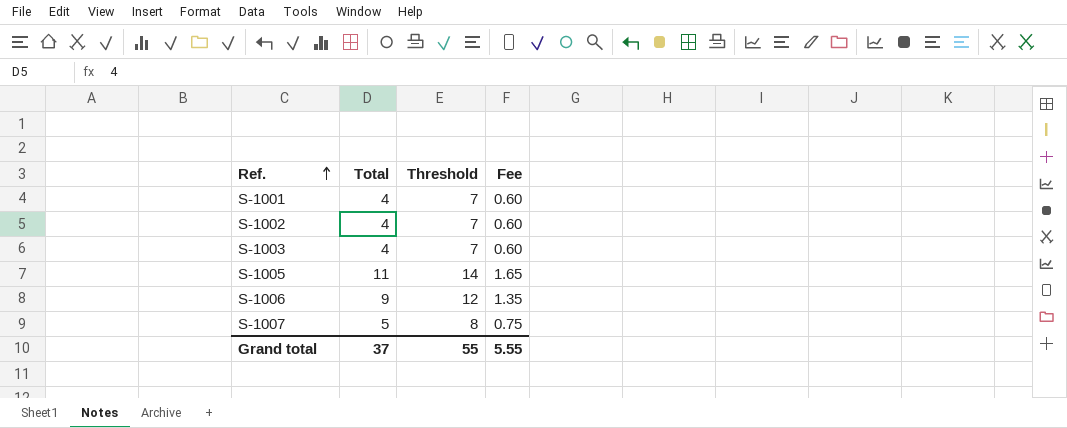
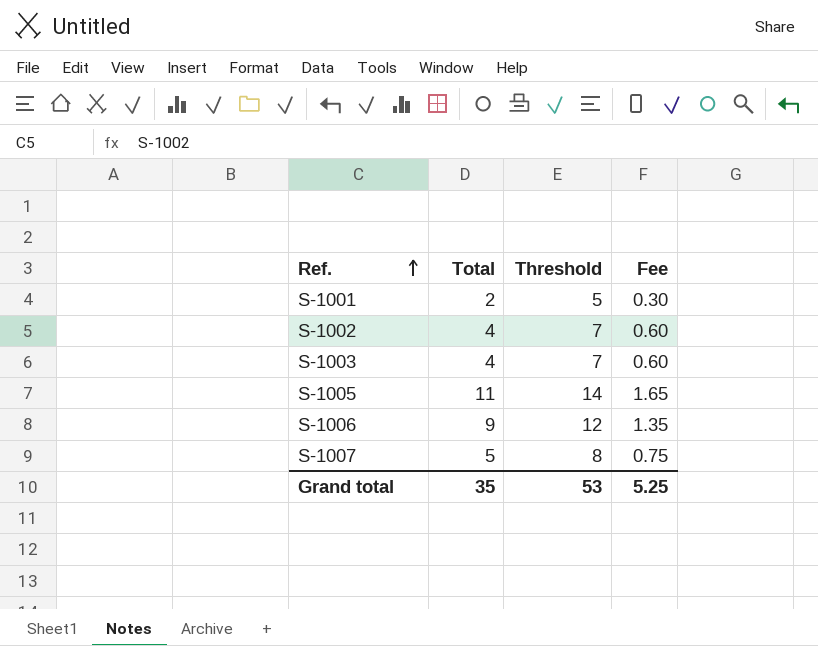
S-1001 | Total: 4 -> 2
S-1001 | Threshold: 7 -> 5
S-1001 | Fee: 0.60 -> 0.30
Grand total | Total: 37 -> 35
Grand total | Threshold: 55 -> 53
Grand total | Fee: 5.55 -> 5.25

